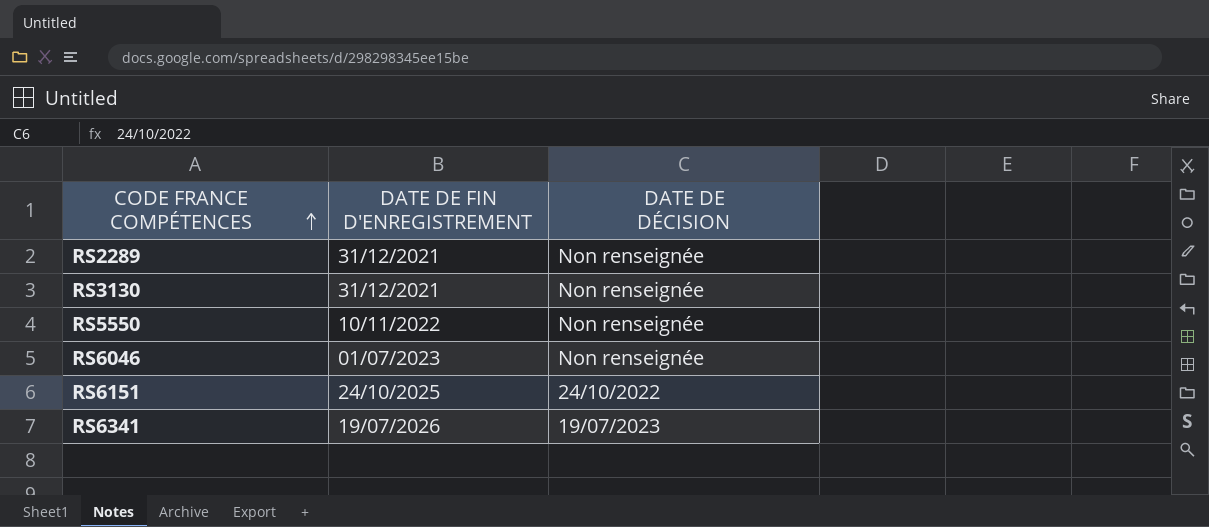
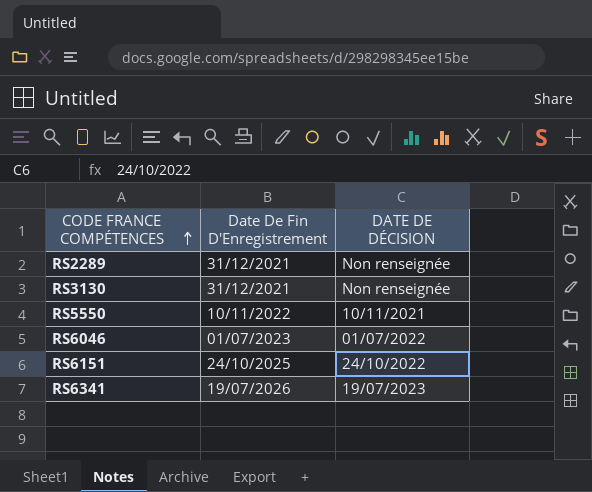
column name: DATE DE FIN D'ENREGISTREMENT -> Date De Fin D'Enregistrement
RS5550 | DATE DE DÉCISION: Non renseignée -> 10/11/2021
RS6046 | DATE DE DÉCISION: Non renseignée -> 01/07/2022

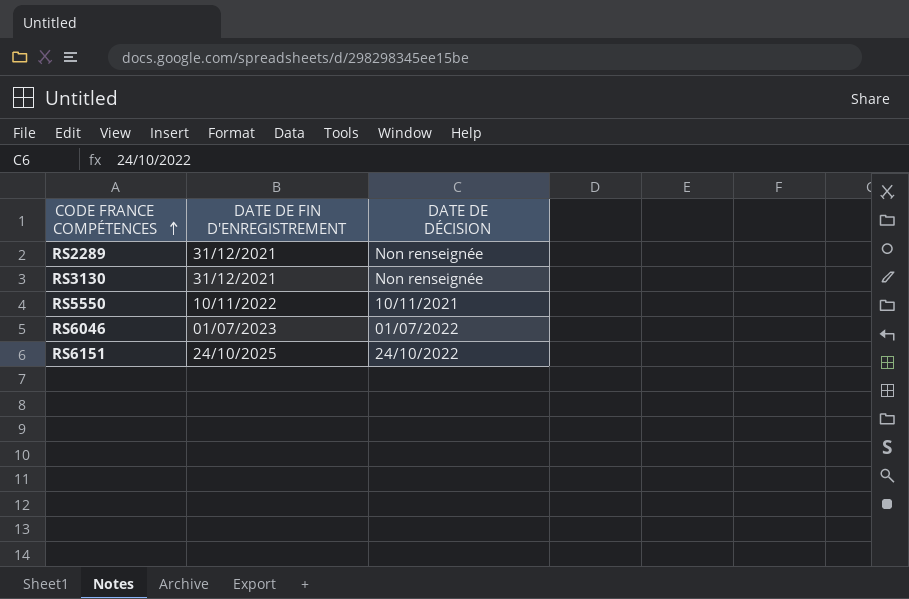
column name: Date De Fin D'Enregistrement -> DATE DE FIN D'ENREGISTREMENT
row RS6341: 19/07/2026 | 19/07/2023 -> none

